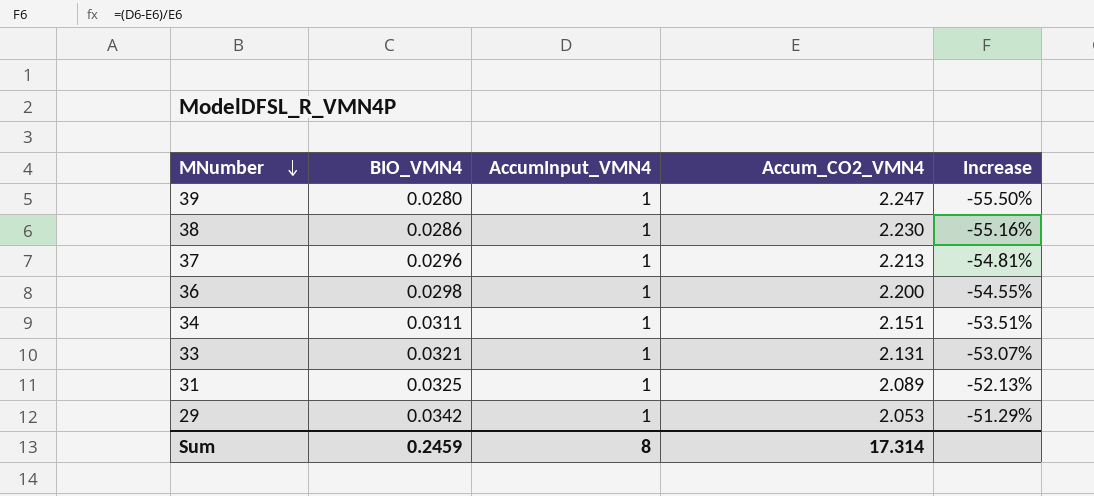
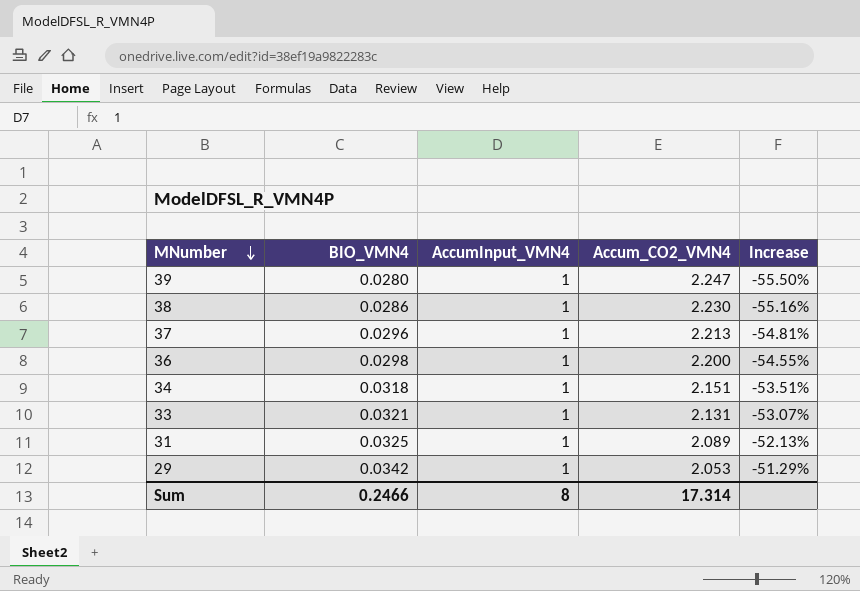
34 | BIO_VMN4: 0.0311 -> 0.0318
Sum | BIO_VMN4: 0.2459 -> 0.2466

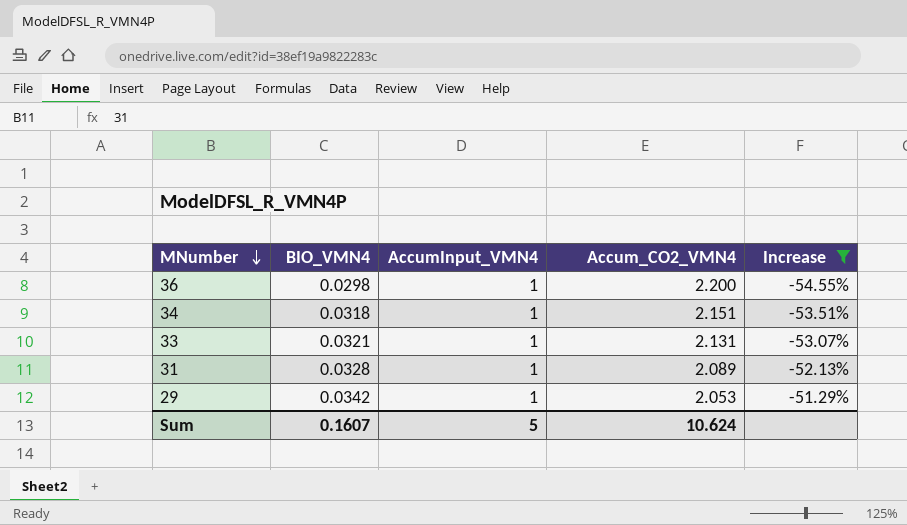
filter: none -> Increase >= -54.55%
31 | BIO_VMN4: 0.0325 -> 0.0328
Sum | BIO_VMN4: 0.2466 -> 0.1607
Sum | AccumInput_VMN4: 8 -> 5
Sum | Accum_CO2_VMN4: 17.314 -> 10.624

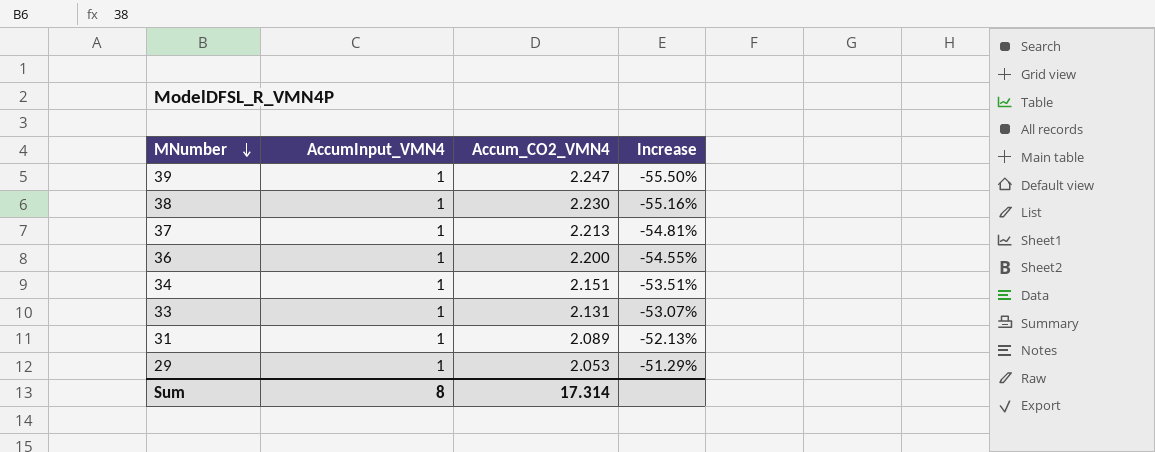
filter: Increase >= -54.55% -> none
column BIO_VMN4 | position: 2 -> none
Sum | AccumInput_VMN4: 5 -> 8
Sum | Accum_CO2_VMN4: 10.624 -> 17.314

